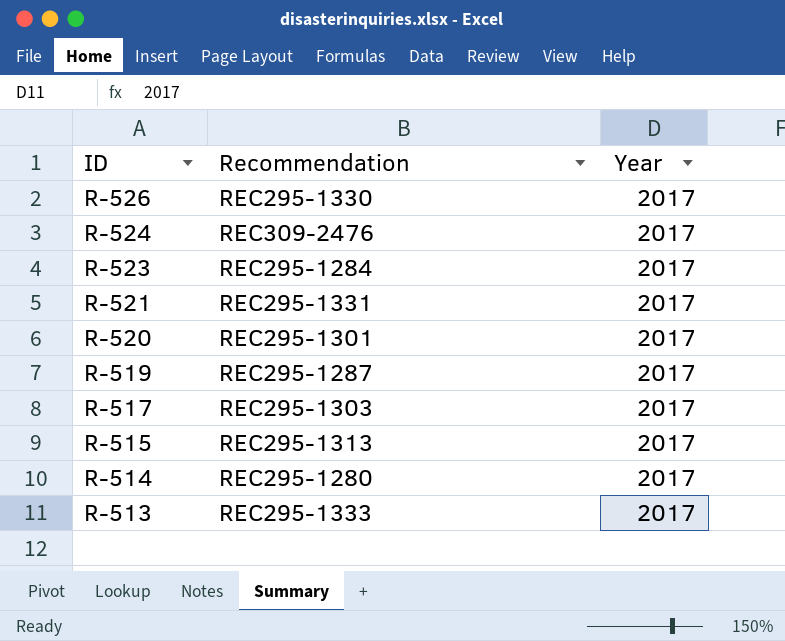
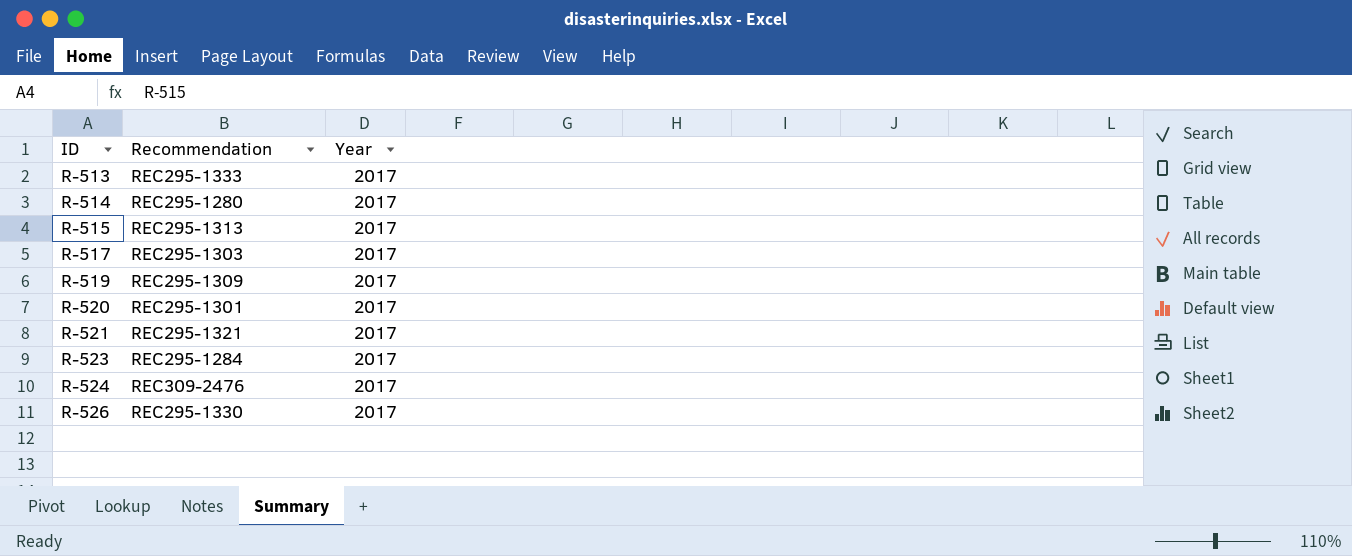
row order: ID descending -> ID ascending
R-519 | Recommendation: REC295-1287 -> REC295-1309
R-521 | Recommendation: REC295-1331 -> REC295-1321

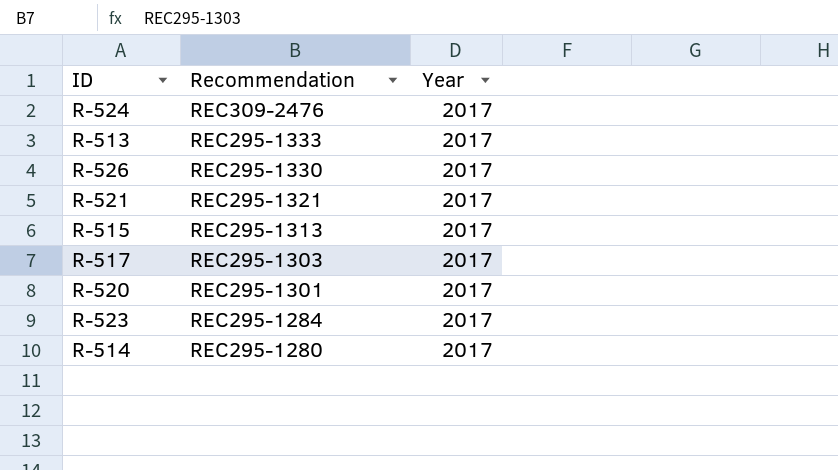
row order: ID ascending -> Recommendation descending
row R-519: REC295-1309 | 2017 -> none

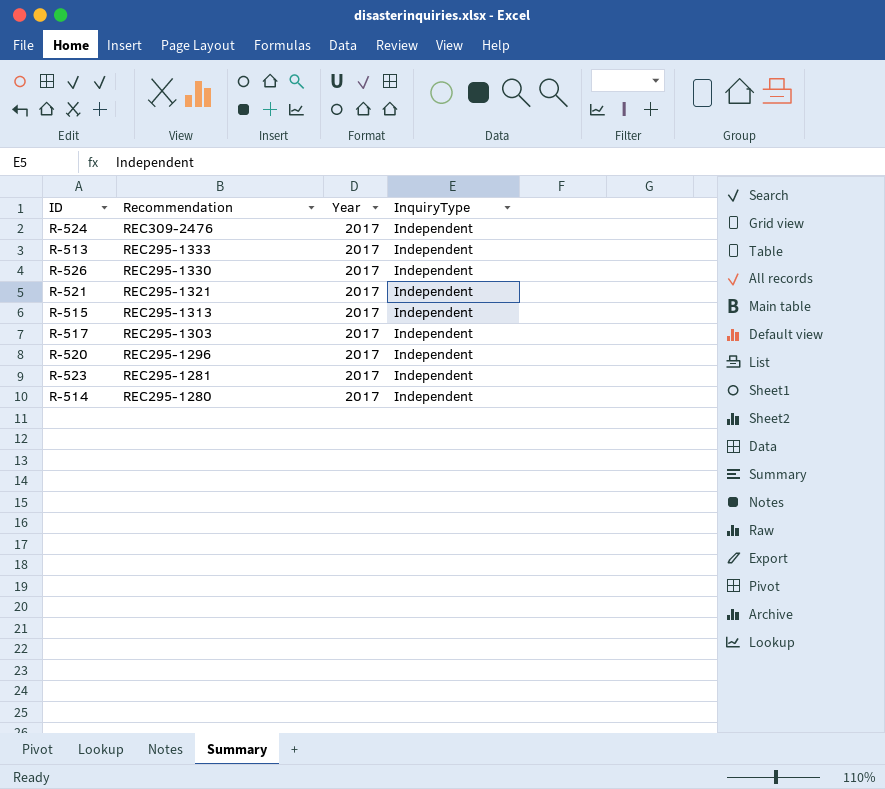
column InquiryType | position: none -> 4
R-520 | Recommendation: REC295-1301 -> REC295-1296
R-523 | Recommendation: REC295-1284 -> REC295-1281

